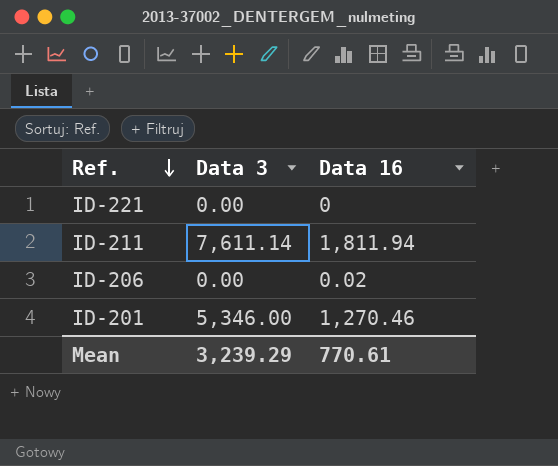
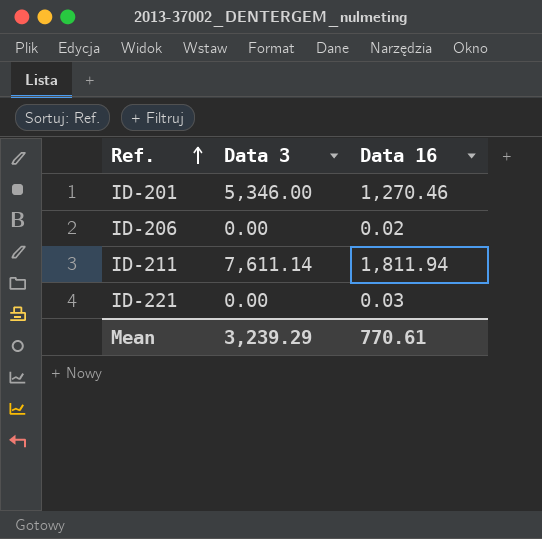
row order: Ref. descending -> Ref. ascending
ID-221 | Data 16: 0 -> 0.03

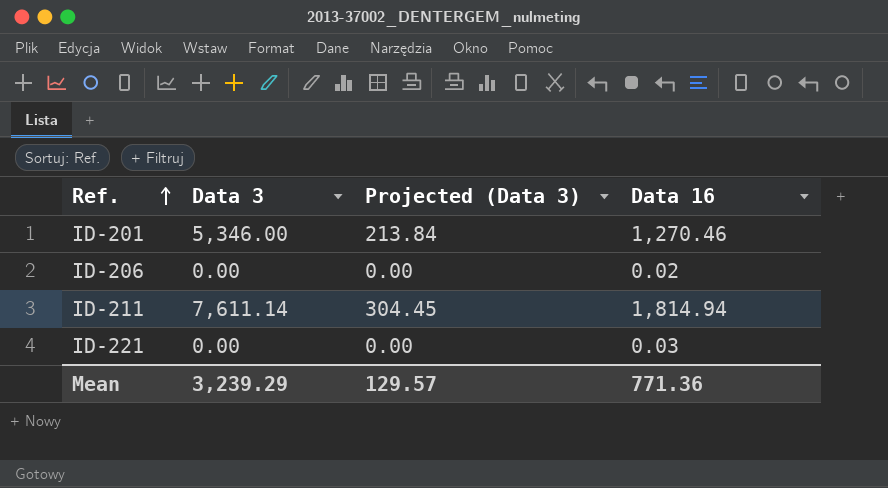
column Projected (Data 3) | formula: none -> [Data 3] * 0.04
ID-211 | Data 16: 1,811.94 -> 1,814.94
Mean | Data 16: 770.61 -> 771.36

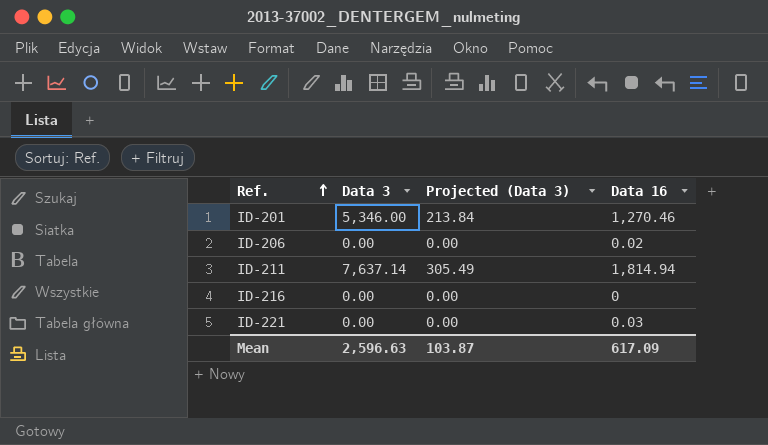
ID-211 | Data 3: 7,611.14 -> 7,637.14
ID-211 | Projected (Data 3): 304.45 -> 305.49
row ID-216: none -> 0.00 | 0.00 | 0
Mean | Data 3: 3,239.29 -> 2,596.63
Mean | Projected (Data 3): 129.57 -> 103.87
Mean | Data 16: 771.36 -> 617.09

